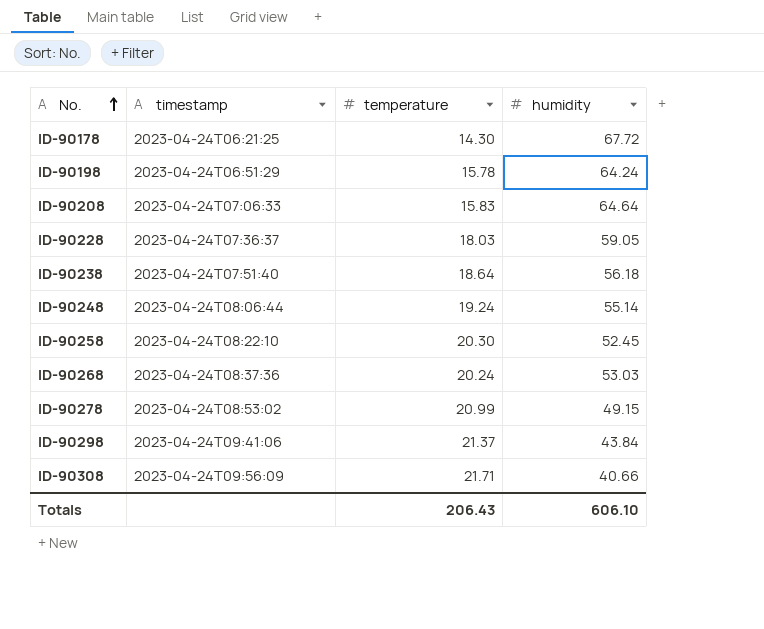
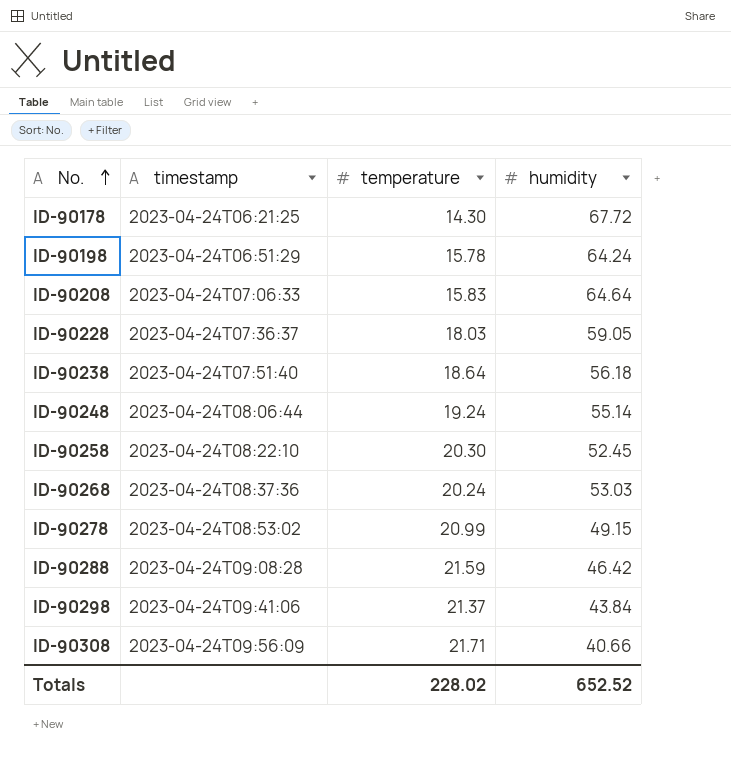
row ID-90288: none -> 2023-04-24T09:08:28 | 21.59 | 46.42
Totals | temperature: 206.43 -> 228.02
Totals | humidity: 606.10 -> 652.52

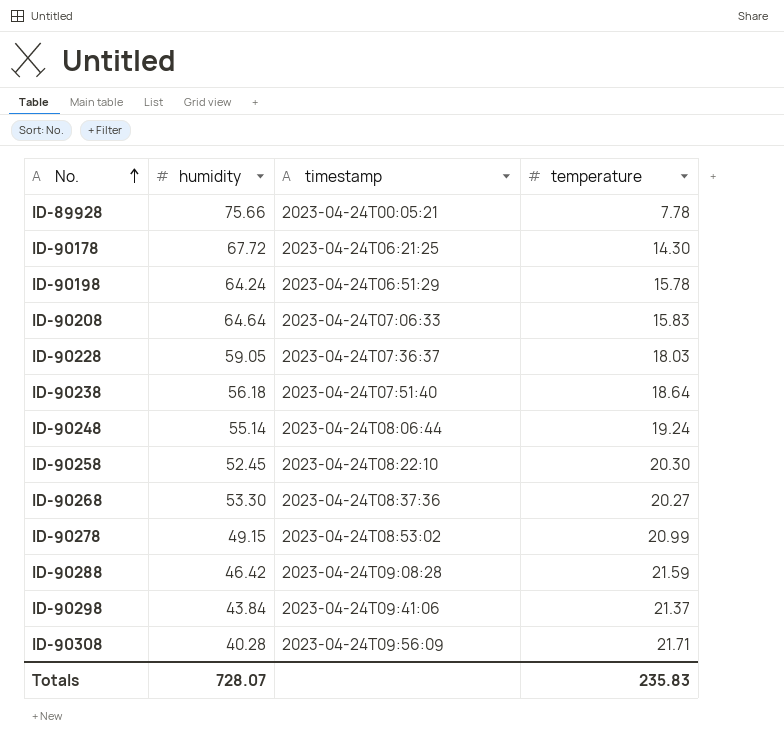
column humidity | position: 4 -> 2
row ID-89928: none -> 75.66 | 2023-04-24T00:05:21 | 7.78
ID-90268 | humidity: 53.03 -> 53.30
ID-90268 | temperature: 20.24 -> 20.27
ID-90308 | humidity: 40.66 -> 40.28
Totals | humidity: 652.52 -> 728.07
Totals | temperature: 228.02 -> 235.83

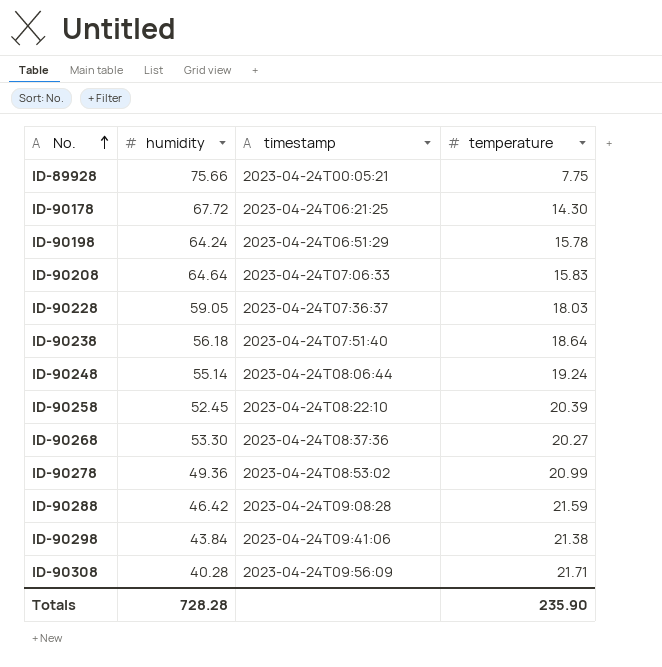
ID-89928 | temperature: 7.78 -> 7.75
ID-90258 | temperature: 20.30 -> 20.39
ID-90278 | humidity: 49.15 -> 49.36
ID-90298 | temperature: 21.37 -> 21.38
Totals | humidity: 728.07 -> 728.28
Totals | temperature: 235.83 -> 235.90

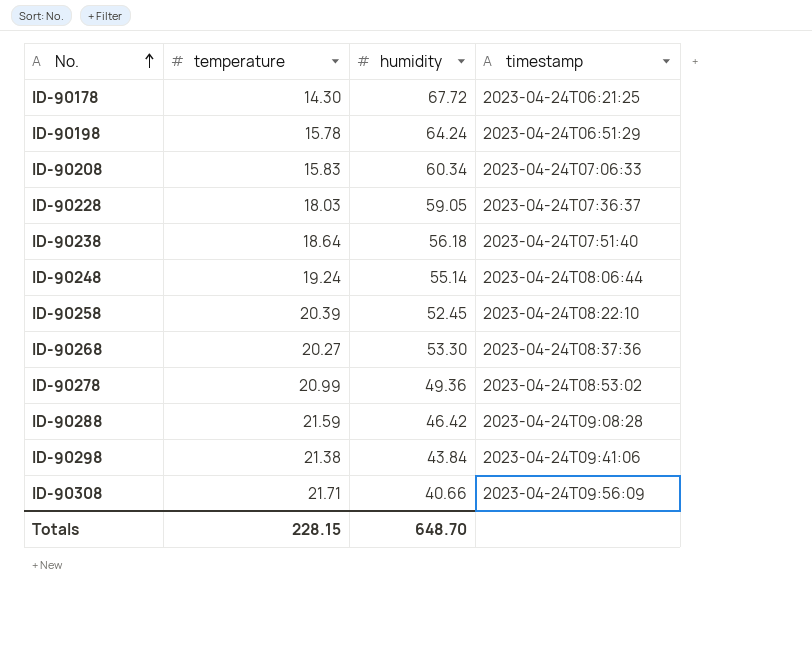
column temperature | position: 4 -> 2
row ID-89928: 75.66 | 2023-04-24T00:05:21 | 7.75 -> none
ID-90208 | humidity: 64.64 -> 60.34
ID-90308 | humidity: 40.28 -> 40.66
Totals | temperature: 235.90 -> 228.15
Totals | humidity: 728.28 -> 648.70

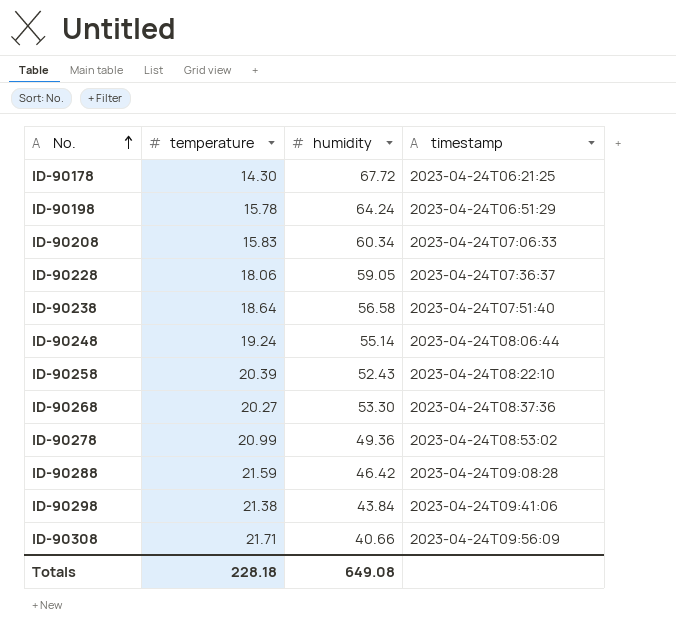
ID-90228 | temperature: 18.03 -> 18.06
ID-90238 | humidity: 56.18 -> 56.58
ID-90258 | humidity: 52.45 -> 52.43
Totals | temperature: 228.15 -> 228.18
Totals | humidity: 648.70 -> 649.08

